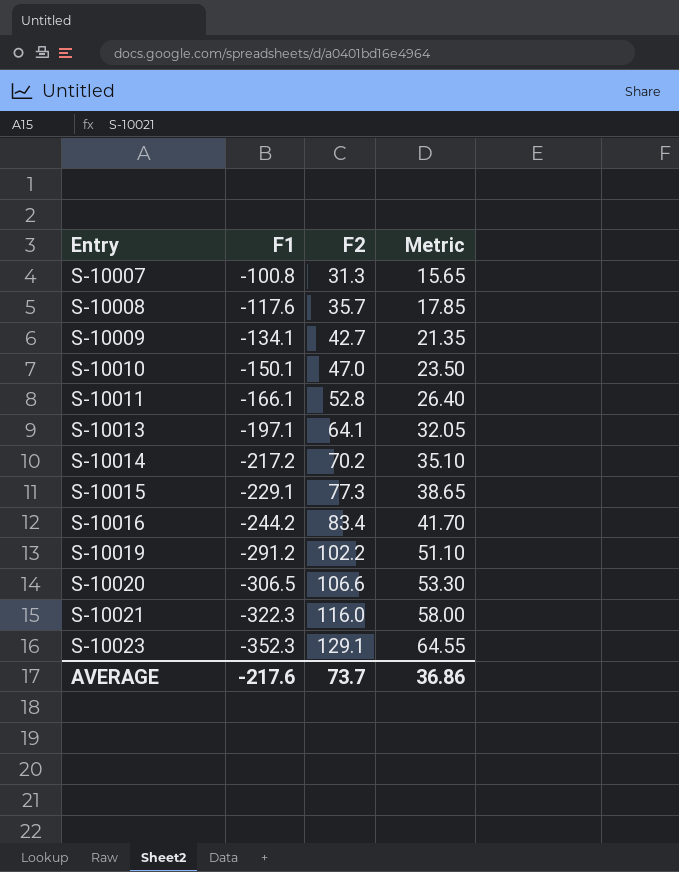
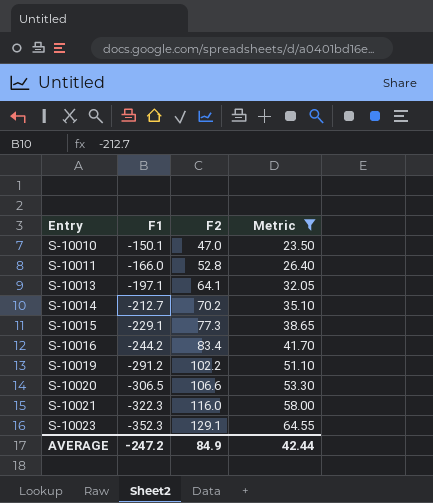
filter: none -> Metric >= 23.50
S-10011 | F1: -166.1 -> -166.0
S-10014 | F1: -217.2 -> -212.7
AVERAGE | F1: -217.6 -> -247.2
AVERAGE | F2: 73.7 -> 84.9
AVERAGE | Metric: 36.86 -> 42.44

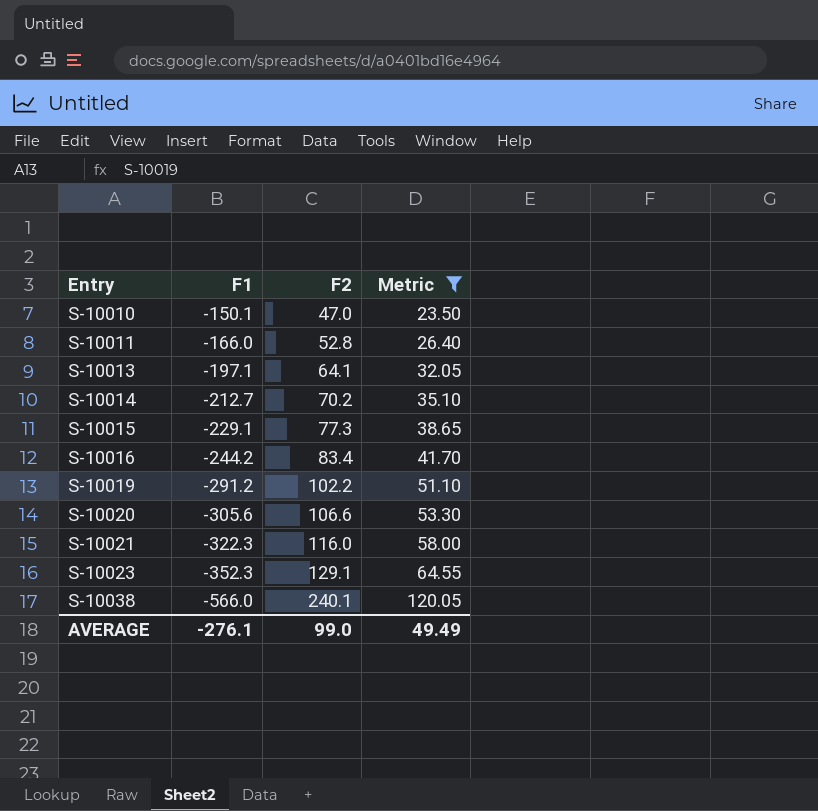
S-10020 | F1: -306.5 -> -305.6
row S-10038: none -> -566.0 | 240.1 | 120.05
AVERAGE | F1: -247.2 -> -276.1
AVERAGE | F2: 84.9 -> 99.0
AVERAGE | Metric: 42.44 -> 49.49

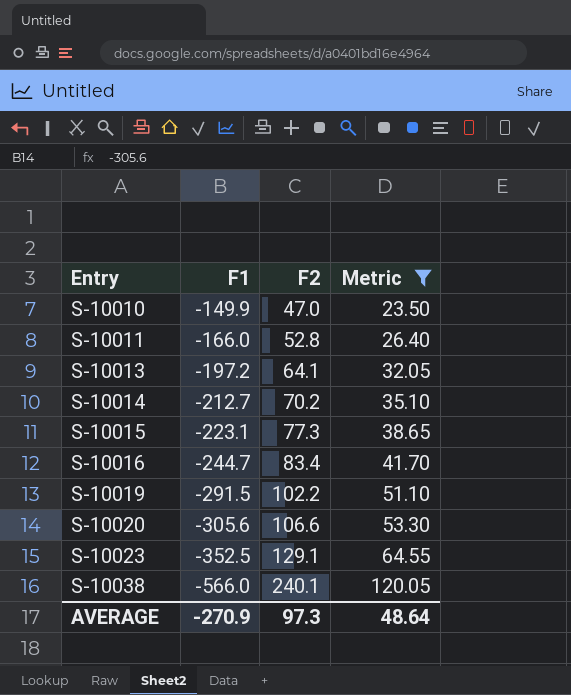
row S-10021: -322.3 | 116.0 | 58.00 -> none
S-10010 | F1: -150.1 -> -149.9
S-10013 | F1: -197.1 -> -197.2
S-10015 | F1: -229.1 -> -223.1
S-10016 | F1: -244.2 -> -244.7
S-10019 | F1: -291.2 -> -291.5
S-10023 | F1: -352.3 -> -352.5
AVERAGE | F1: -276.1 -> -270.9
AVERAGE | F2: 99.0 -> 97.3
AVERAGE | Metric: 49.49 -> 48.64

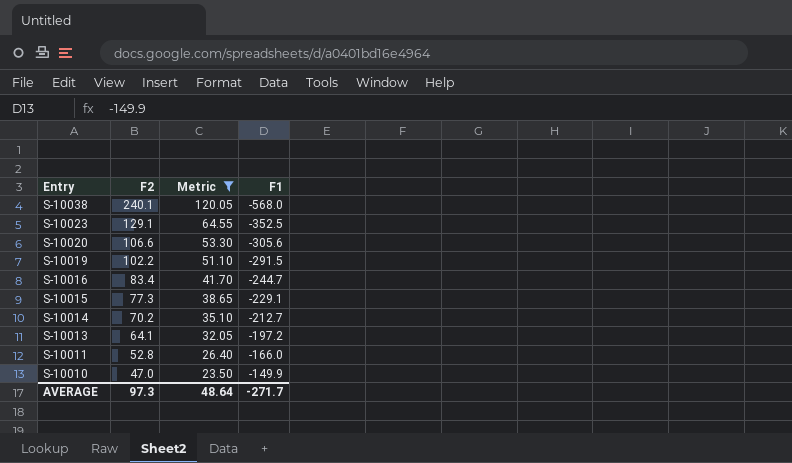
row order: Entry ascending -> Entry descending
column F1 | position: 2 -> 4
S-10038 | F1: -566.0 -> -568.0
S-10015 | F1: -223.1 -> -229.1
AVERAGE | F1: -270.9 -> -271.7

